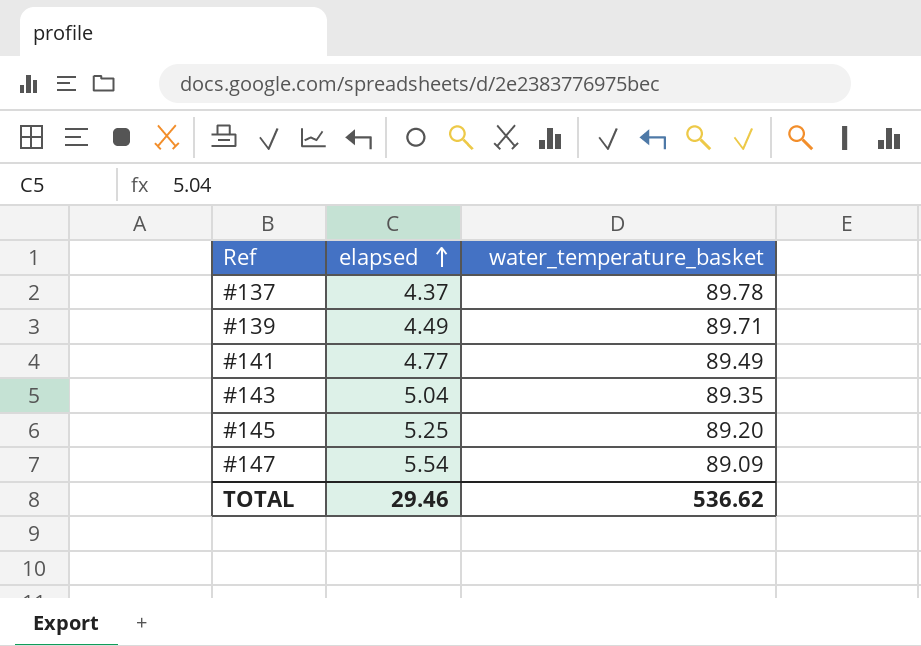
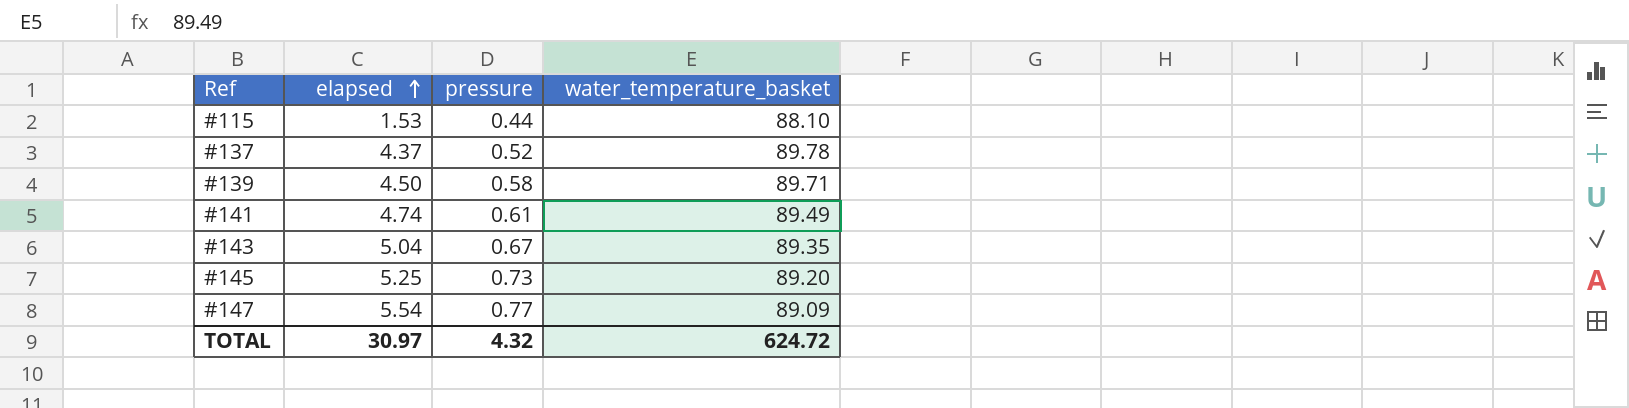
column pressure | position: none -> 3
row #115: none -> 1.53 | 0.44 | 88.10
#139 | elapsed: 4.49 -> 4.50
#141 | elapsed: 4.77 -> 4.74
TOTAL | elapsed: 29.46 -> 30.97
TOTAL | water_temperature_basket: 536.62 -> 624.72

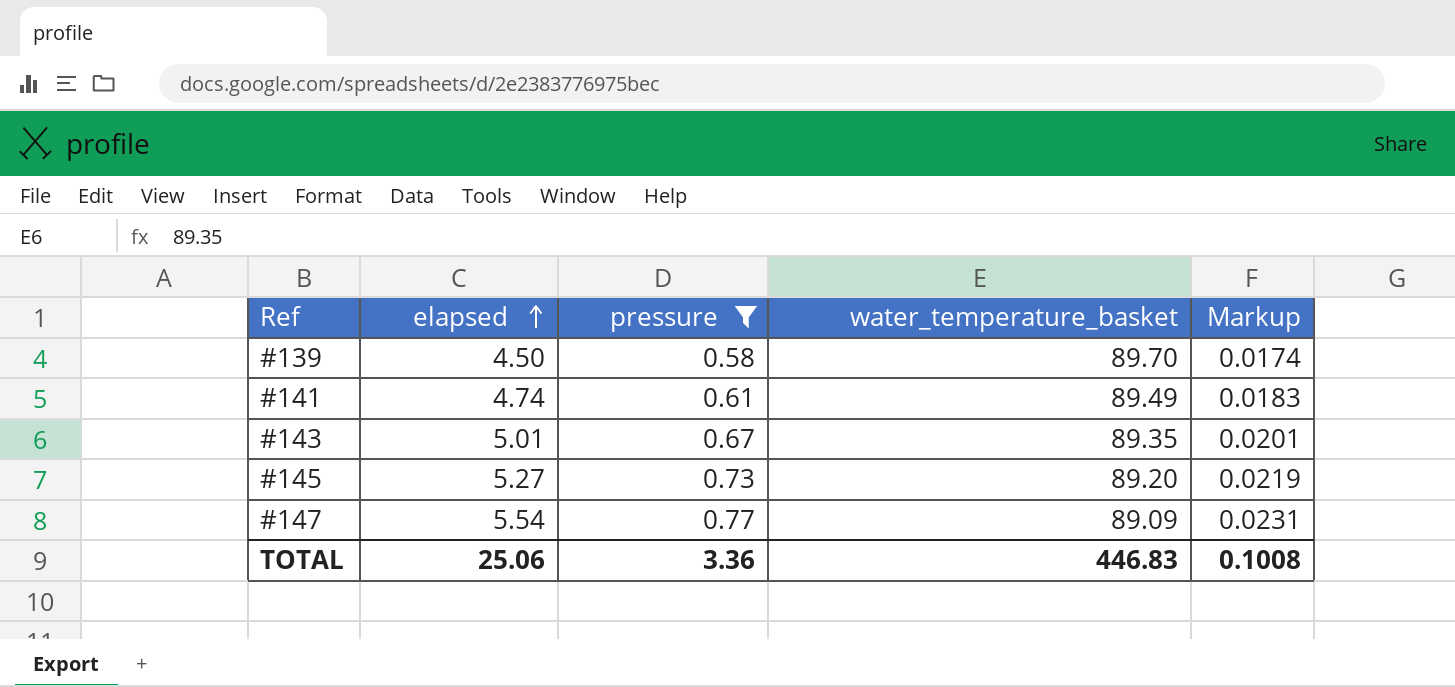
filter: none -> pressure >= 0.58
column Markup | formula: none -> [pressure] * 0.03
#139 | water_temperature_basket: 89.71 -> 89.70
#143 | elapsed: 5.04 -> 5.01
#145 | elapsed: 5.25 -> 5.27
TOTAL | elapsed: 30.97 -> 25.06
TOTAL | pressure: 4.32 -> 3.36
TOTAL | water_temperature_basket: 624.72 -> 446.83

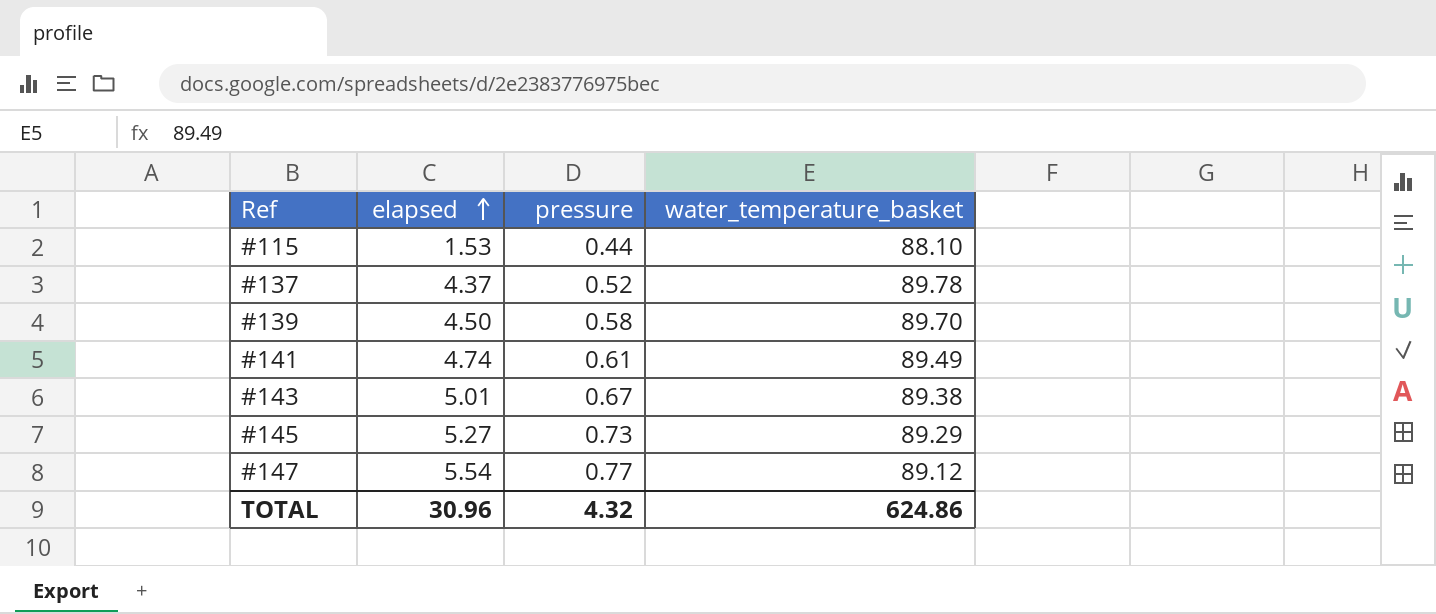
filter: pressure >= 0.58 -> none
column Markup | formula: [pressure] * 0.03 -> none
#143 | water_temperature_basket: 89.35 -> 89.38
#145 | water_temperature_basket: 89.20 -> 89.29
#147 | water_temperature_basket: 89.09 -> 89.12
TOTAL | elapsed: 25.06 -> 30.96
TOTAL | pressure: 3.36 -> 4.32
TOTAL | water_temperature_basket: 446.83 -> 624.86

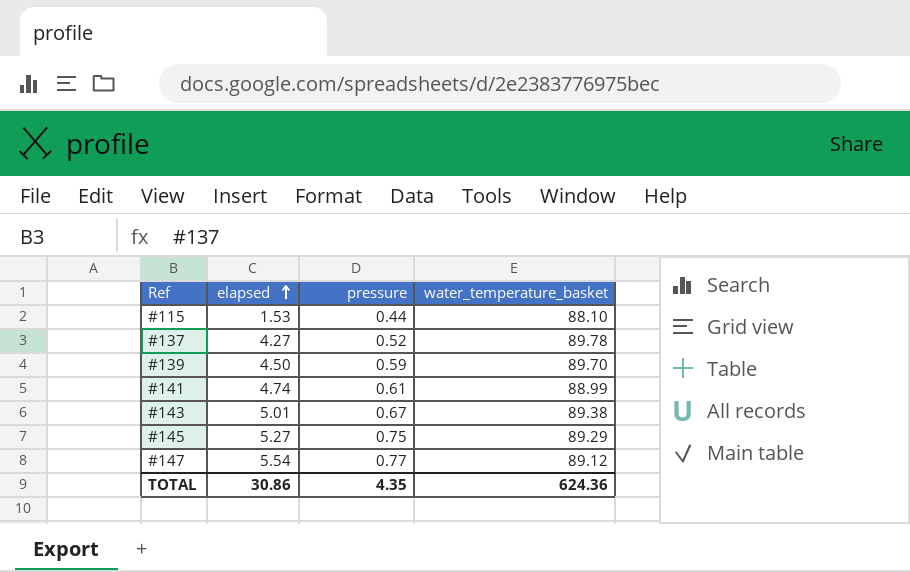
#137 | elapsed: 4.37 -> 4.27
#139 | pressure: 0.58 -> 0.59
#141 | water_temperature_basket: 89.49 -> 88.99
#145 | pressure: 0.73 -> 0.75
TOTAL | elapsed: 30.96 -> 30.86
TOTAL | pressure: 4.32 -> 4.35
TOTAL | water_temperature_basket: 624.86 -> 624.36

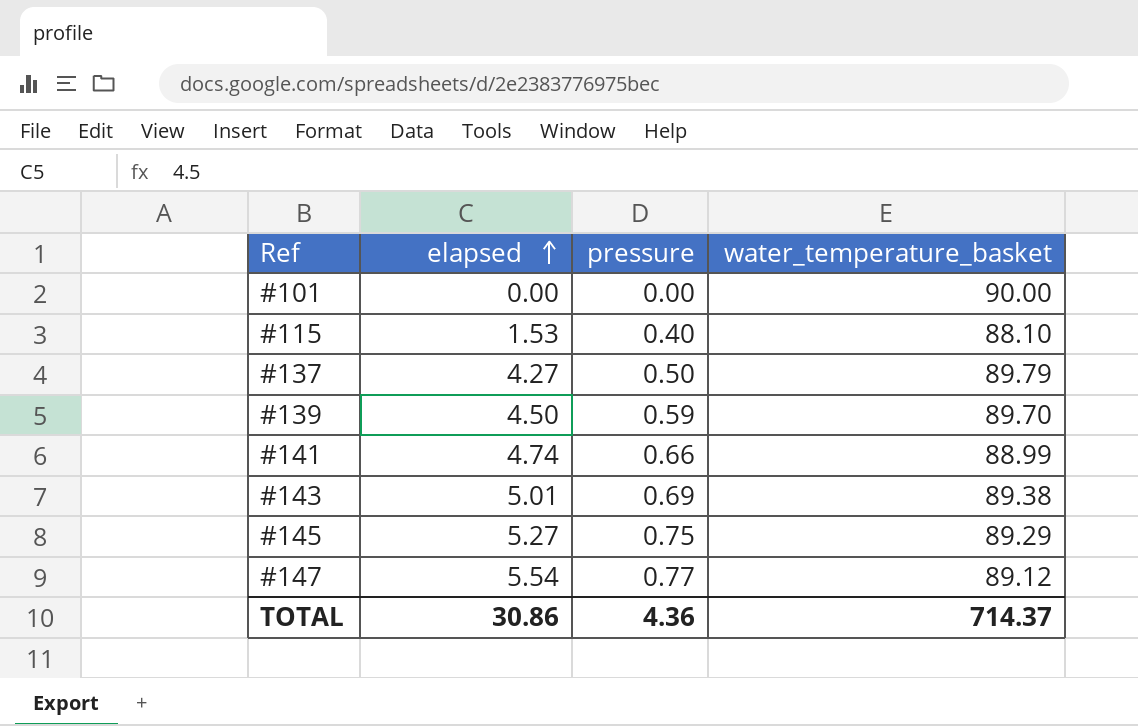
row #101: none -> 0.00 | 0.00 | 90.00
#115 | pressure: 0.44 -> 0.40
#137 | pressure: 0.52 -> 0.50
#137 | water_temperature_basket: 89.78 -> 89.79
#141 | pressure: 0.61 -> 0.66
#143 | pressure: 0.67 -> 0.69
TOTAL | pressure: 4.35 -> 4.36
TOTAL | water_temperature_basket: 624.36 -> 714.37

